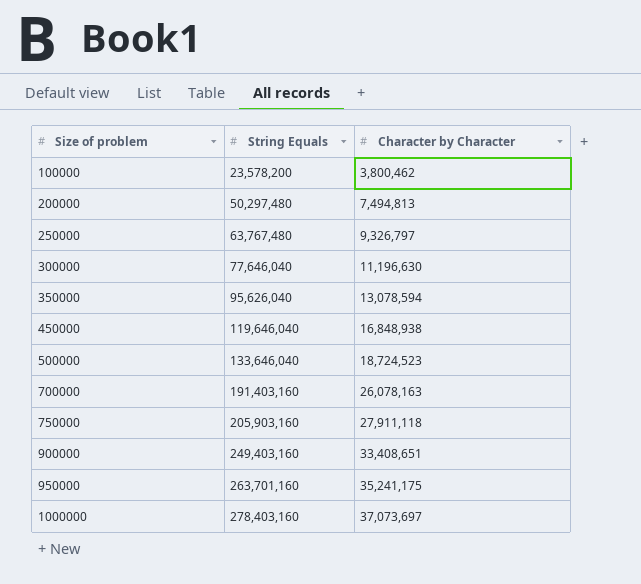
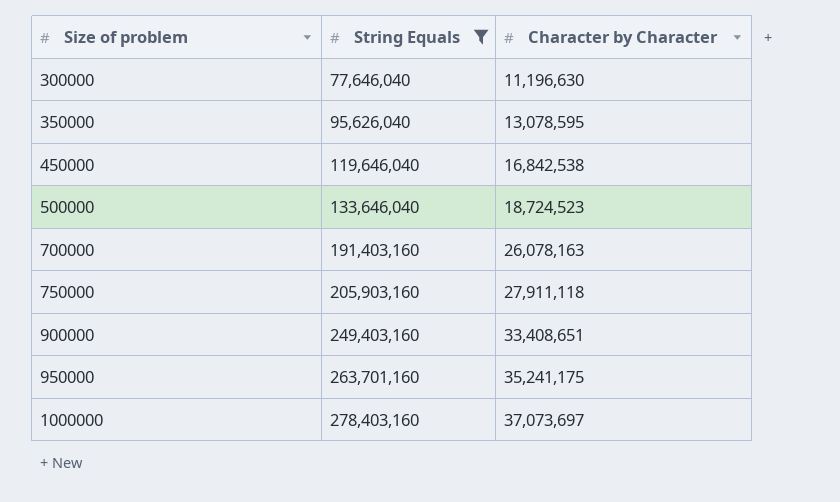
filter: none -> String Equals >= 77,646,040
350000 | Character by Character: 13,078,594 -> 13,078,595
450000 | Character by Character: 16,848,938 -> 16,842,538

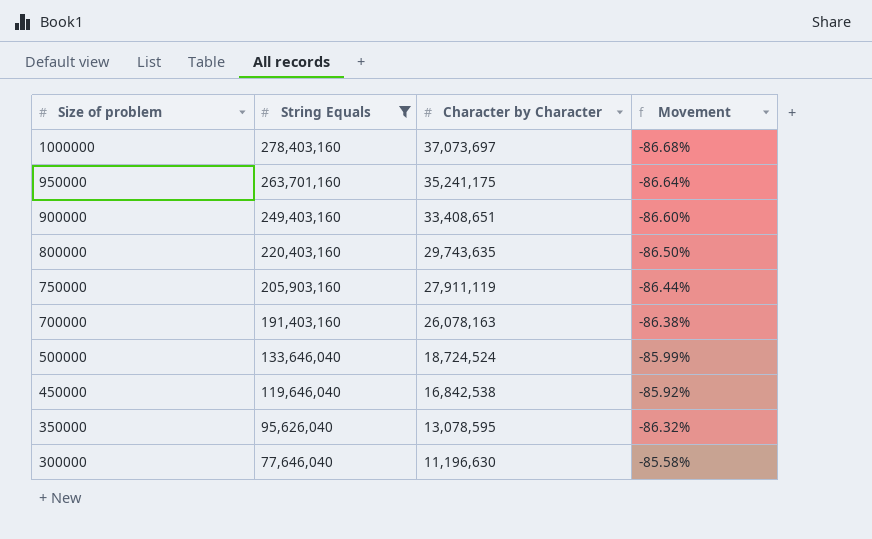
row order: Size of problem ascending -> Size of problem descending
column Movement | formula: none -> ([Character by Character] - [String Equals]) / [String Equals]
row 800000: none -> 220,403,160 | 29,743,635 | -86.50%
750000 | Character by Character: 27,911,118 -> 27,911,119
500000 | Character by Character: 18,724,523 -> 18,724,524

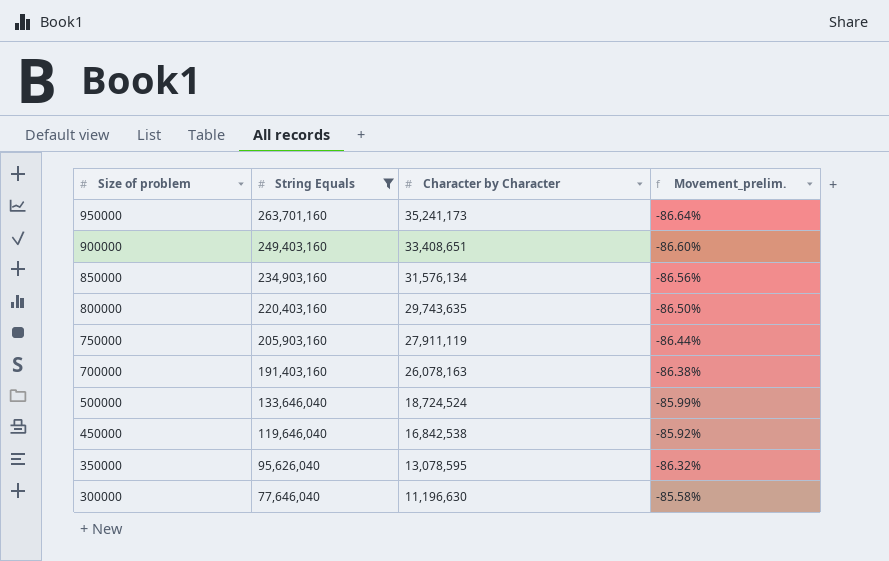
column name: Movement -> Movement_prelim.
row 1000000: 278,403,160 | 37,073,697 | -86.68% -> none
950000 | Character by Character: 35,241,175 -> 35,241,173
row 850000: none -> 234,903,160 | 31,576,134 | -86.56%

